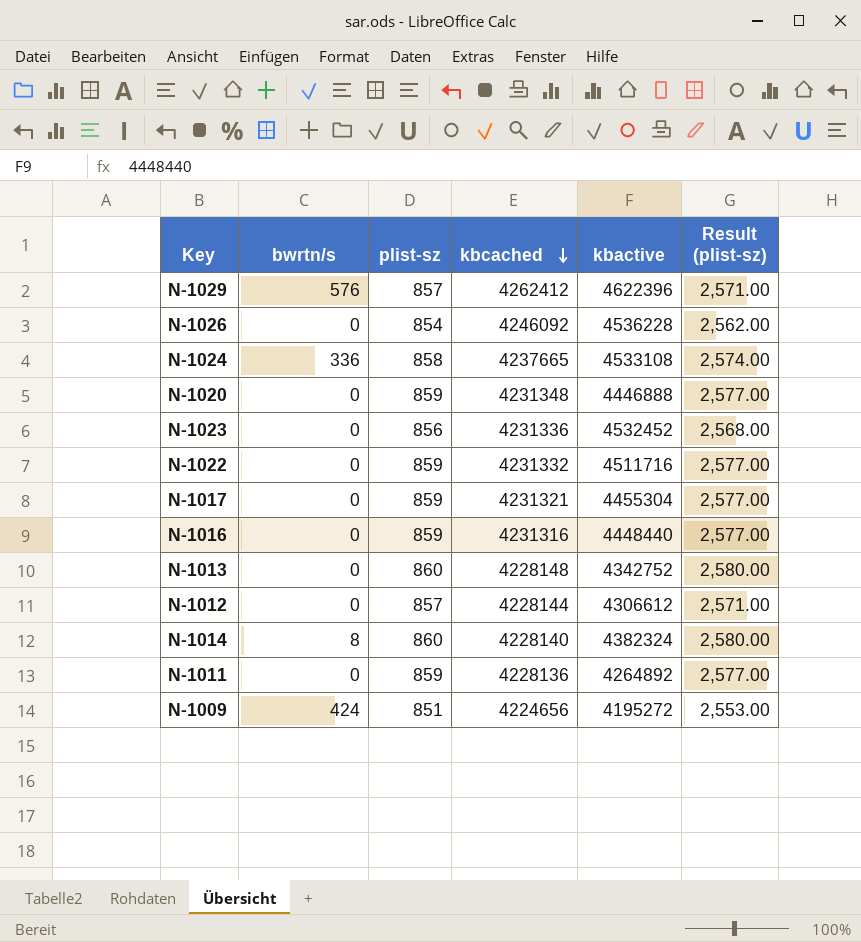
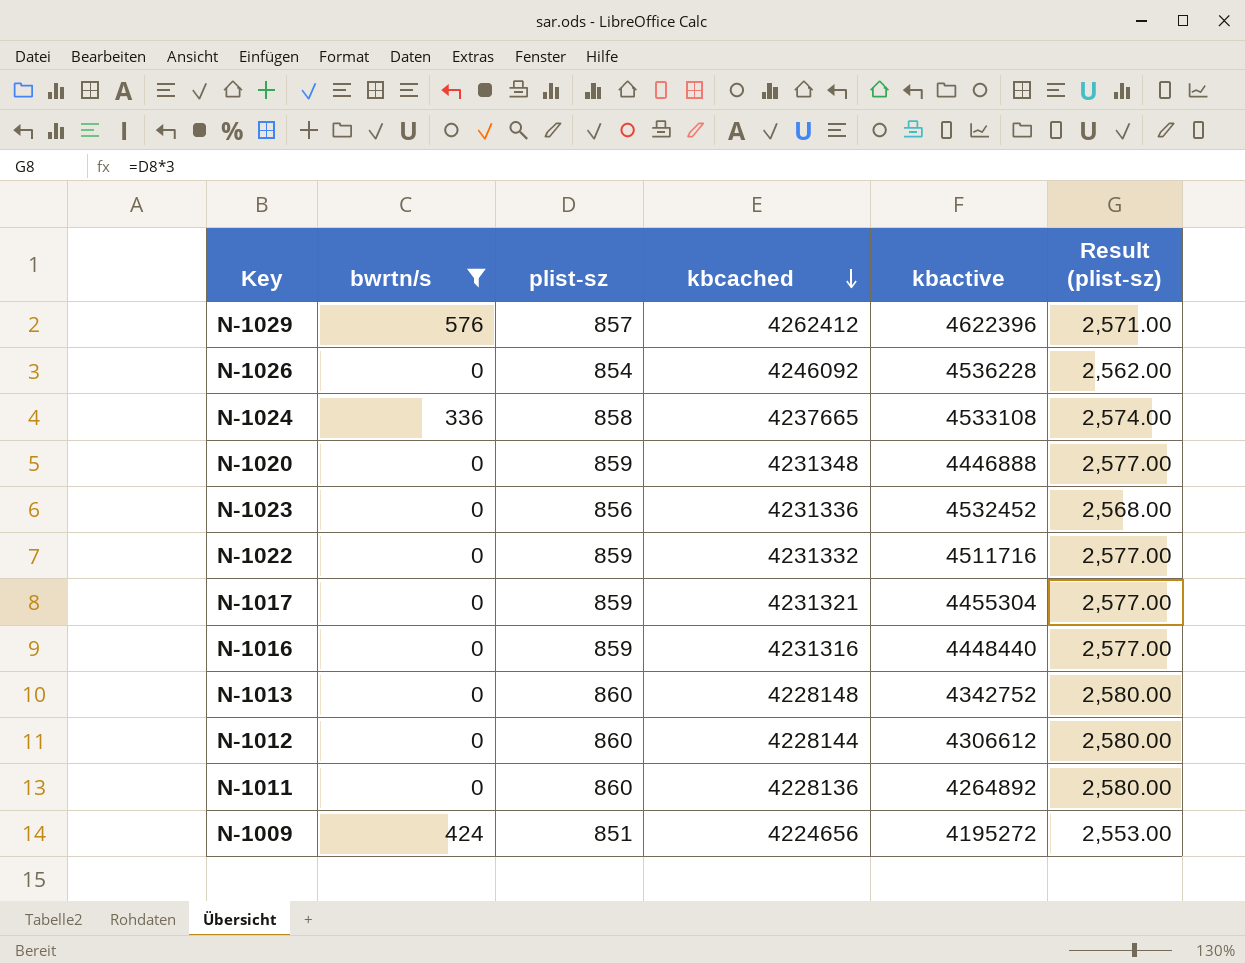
filter: none -> bwrtn/s != 8
N-1012 | plist-sz: 857 -> 860
N-1012 | Result (plist-sz): 2,571.00 -> 2,580.00
N-1011 | plist-sz: 859 -> 860
N-1011 | Result (plist-sz): 2,577.00 -> 2,580.00

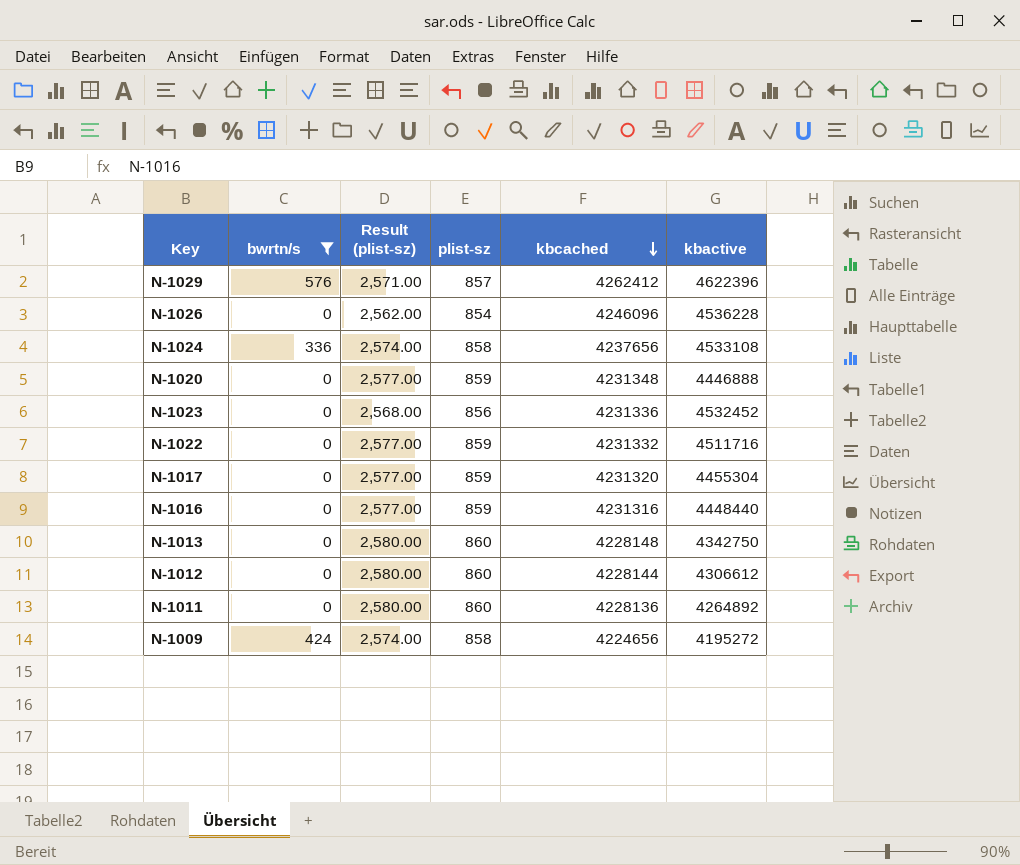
column Result (plist-sz) | position: 6 -> 3
N-1026 | kbcached: 4246092 -> 4246096
N-1024 | kbcached: 4237665 -> 4237656
N-1017 | kbcached: 4231321 -> 4231320
N-1013 | kbactive: 4342752 -> 4342750
N-1009 | Result (plist-sz): 2,553.00 -> 2,574.00
N-1009 | plist-sz: 851 -> 858

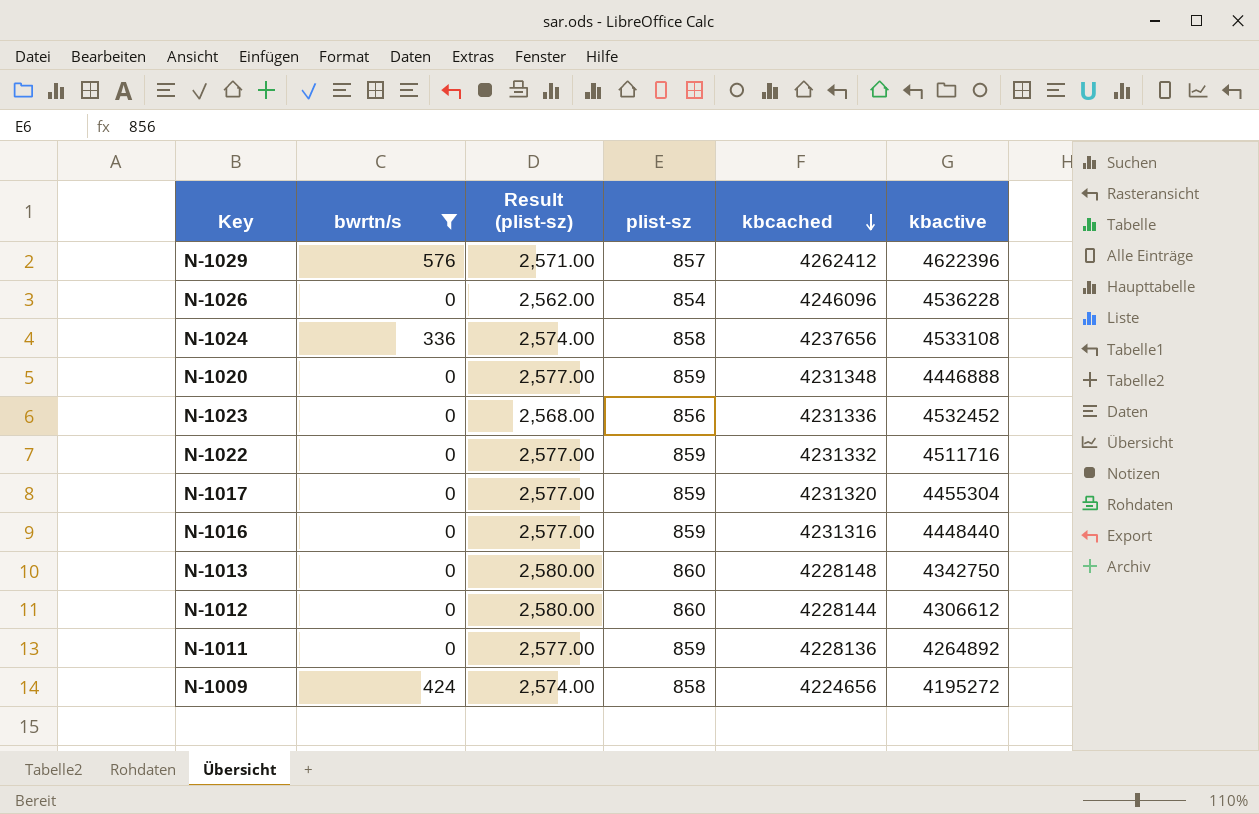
N-1011 | Result (plist-sz): 2,580.00 -> 2,577.00
N-1011 | plist-sz: 860 -> 859

